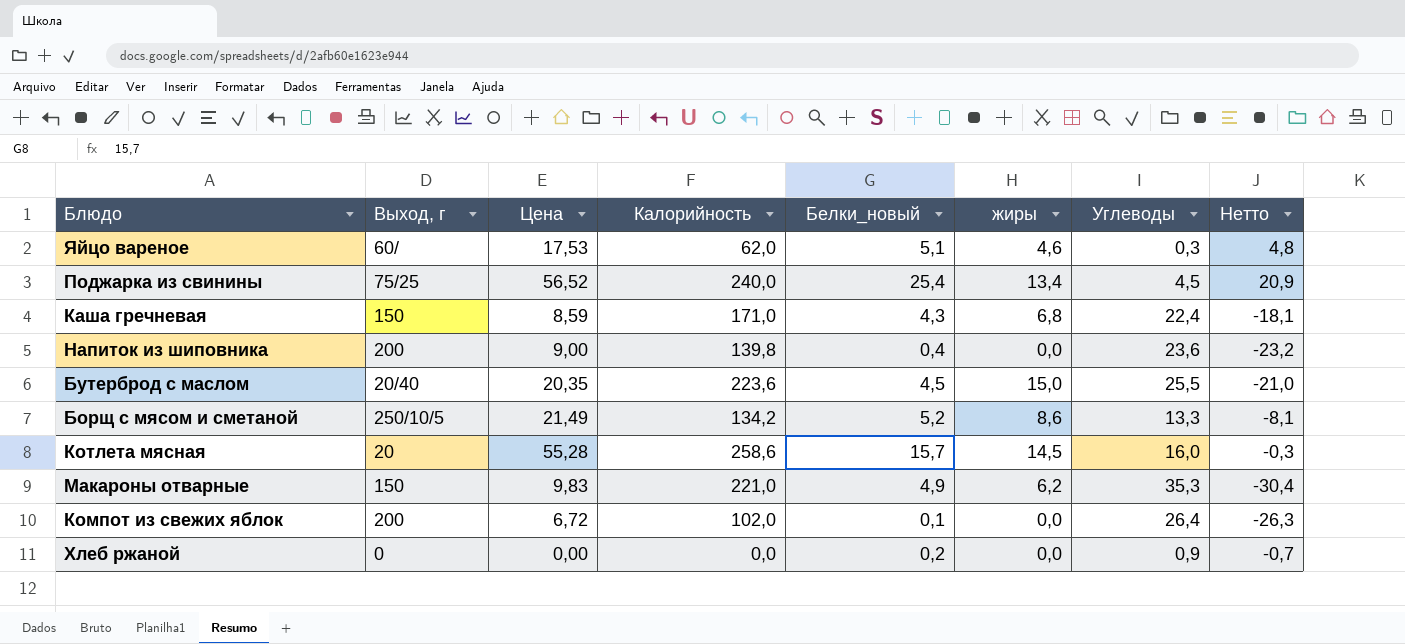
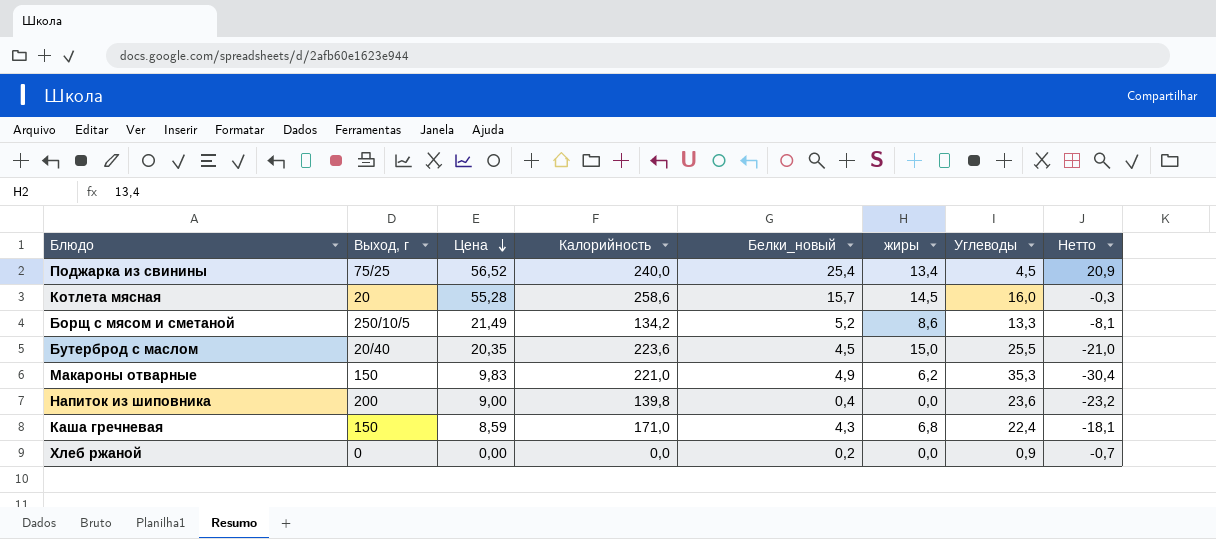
row order: none -> Цена descending
row Яйцо вареное: 60/ | 17,53 | 62,0 | 5,1 | 4,6 | 0,3 | 4,8 -> none
row Компот из свежих яблок: 200 | 6,72 | 102,0 | 0,1 | 0,0 | 26,4 | -26,3 -> none

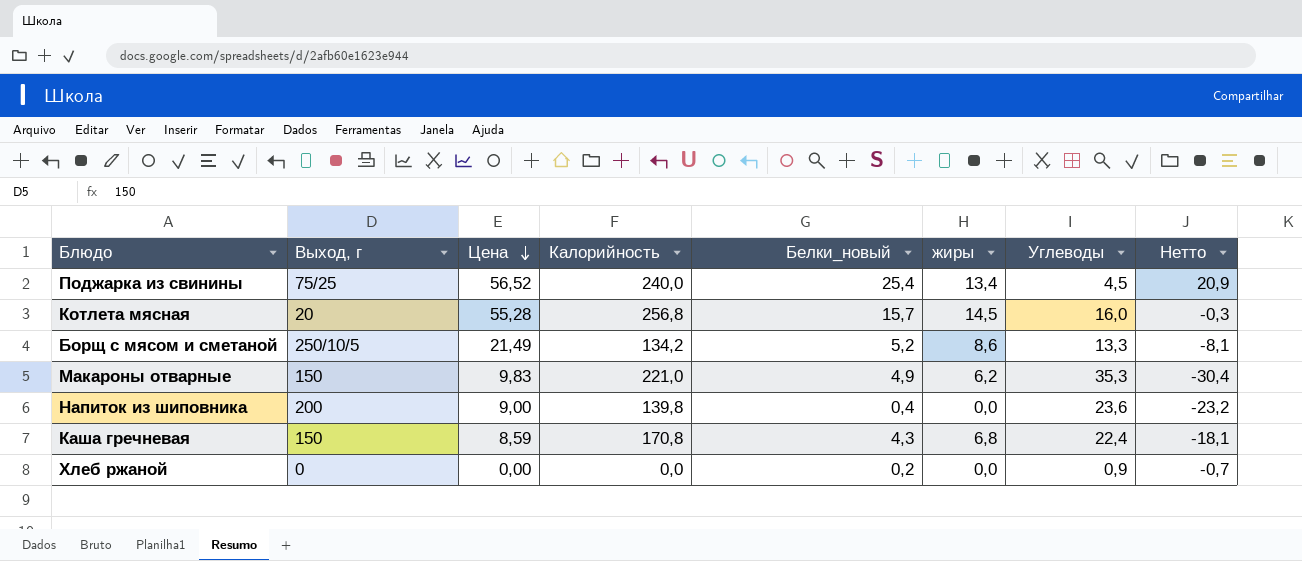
row Бутерброд с маслом: 20/40 | 20,35 | 223,6 | 4,5 | 15,0 | 25,5 | -21,0 -> none
Котлета мясная | Калорийность: 258,6 -> 256,8
Каша гречневая | Калорийность: 171,0 -> 170,8

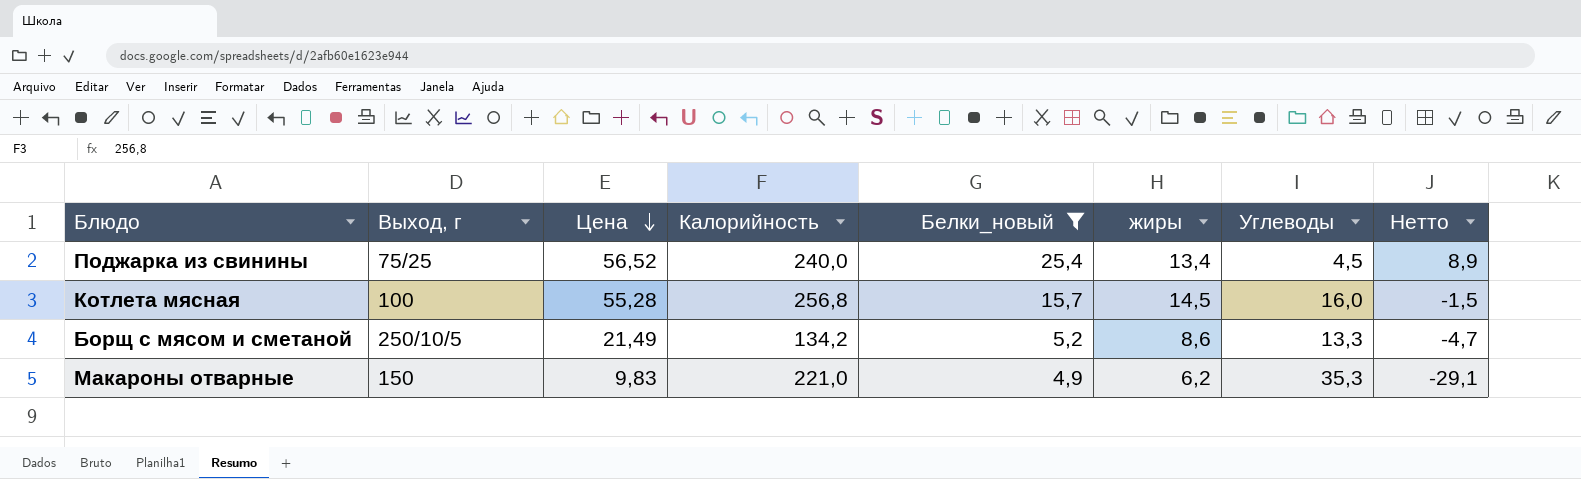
filter: none -> Белки_новый >= 4,9
column Нетто | formula: [Белки_новый] - [Углеводы] -> [жиры] - [Углеводы]
Котлета мясная | Выход, г: 20 -> 100

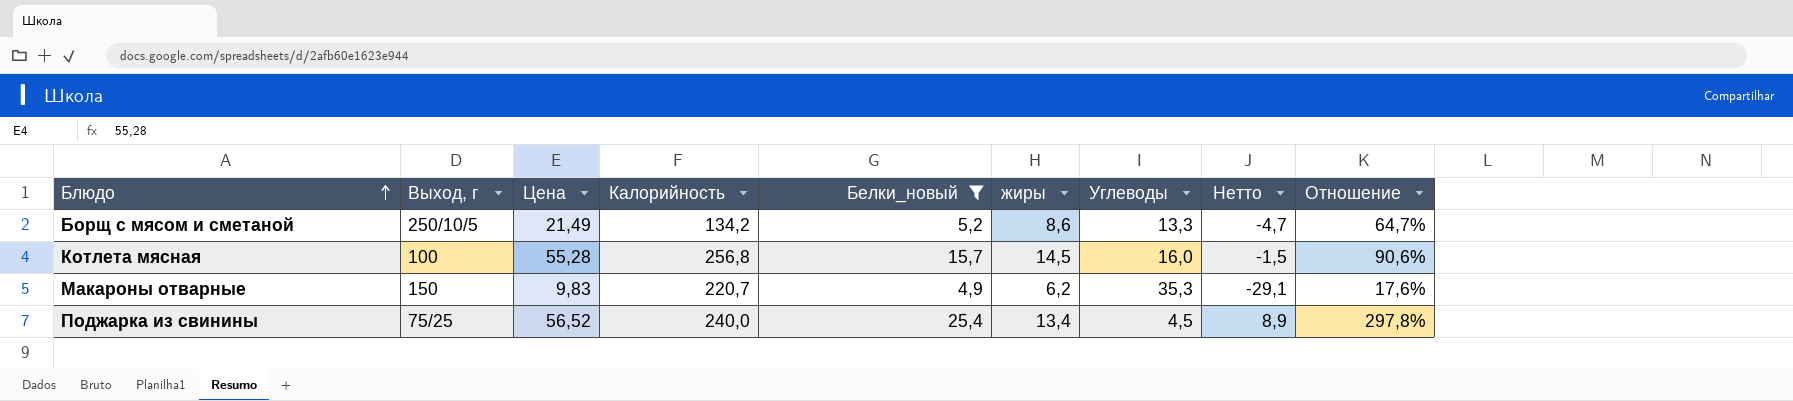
row order: Цена descending -> Блюдо ascending
column Отношение | formula: none -> [жиры] / [Углеводы]
Макароны отварные | Калорийность: 221,0 -> 220,7

